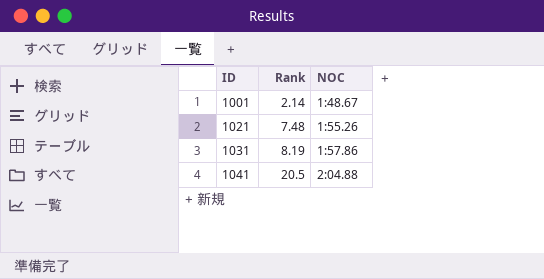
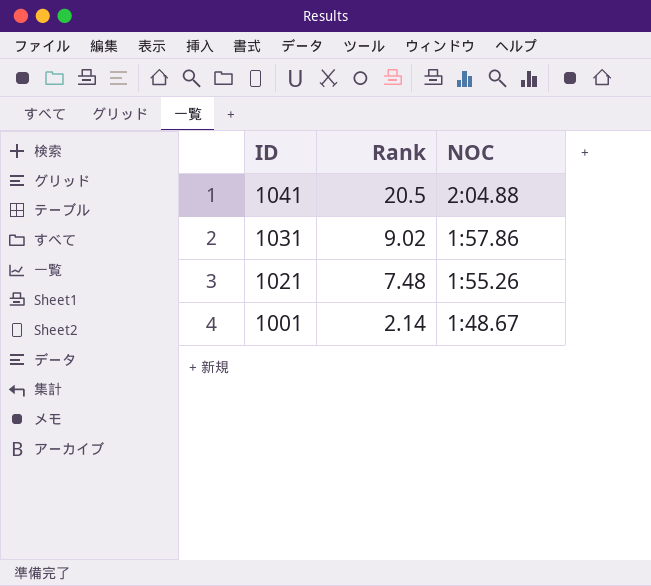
row order: ID ascending -> ID descending
1031 | Rank: 8.19 -> 9.02

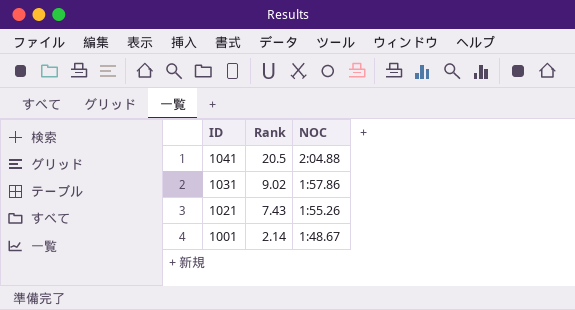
1021 | Rank: 7.48 -> 7.43

